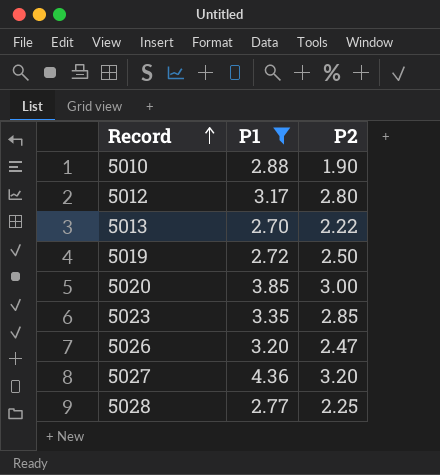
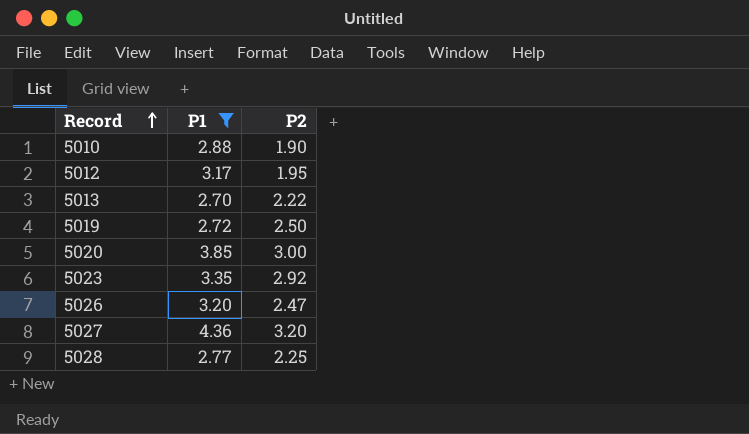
5012 | P2: 2.80 -> 1.95
5023 | P2: 2.85 -> 2.92

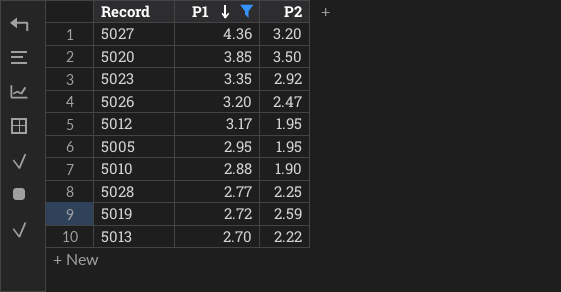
row order: Record ascending -> P1 descending
5020 | P2: 3.00 -> 3.50
row 5005: none -> 2.95 | 1.95
5019 | P2: 2.50 -> 2.59

